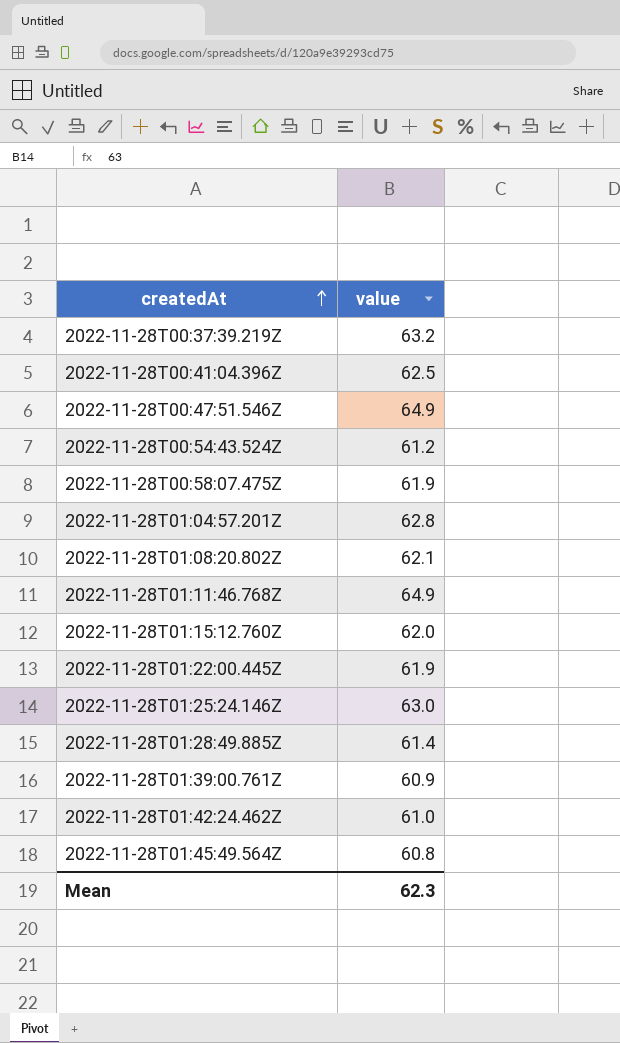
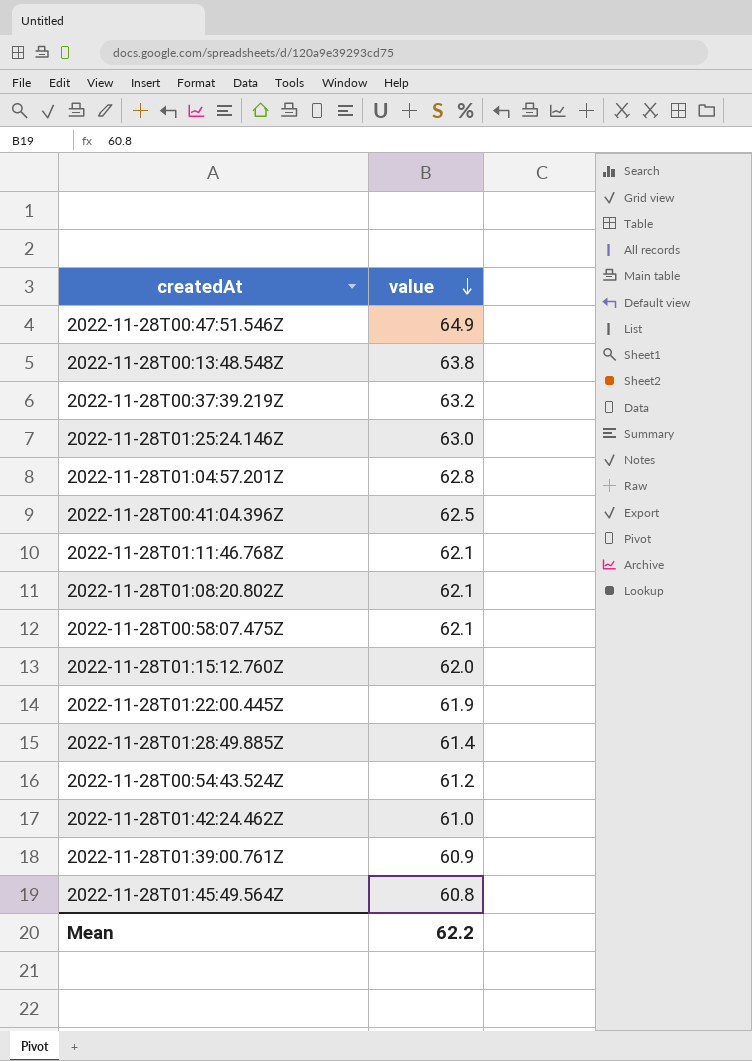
row order: createdAt ascending -> value descending
row 2022-11-28T00:13:48.548Z: none -> 63.8
2022-11-28T01:11:46.768Z | value: 64.9 -> 62.1
2022-11-28T00:58:07.475Z | value: 61.9 -> 62.1
Mean | value: 62.3 -> 62.2

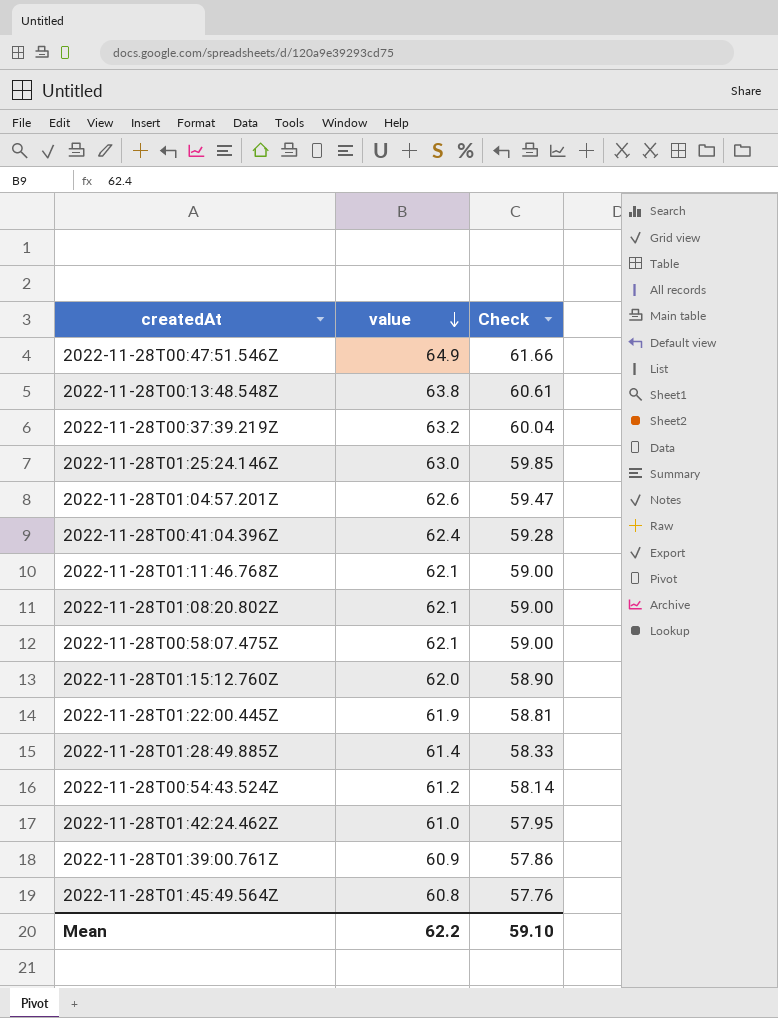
column Check | formula: none -> [value] * 0.95
2022-11-28T01:04:57.201Z | value: 62.8 -> 62.6
2022-11-28T00:41:04.396Z | value: 62.5 -> 62.4

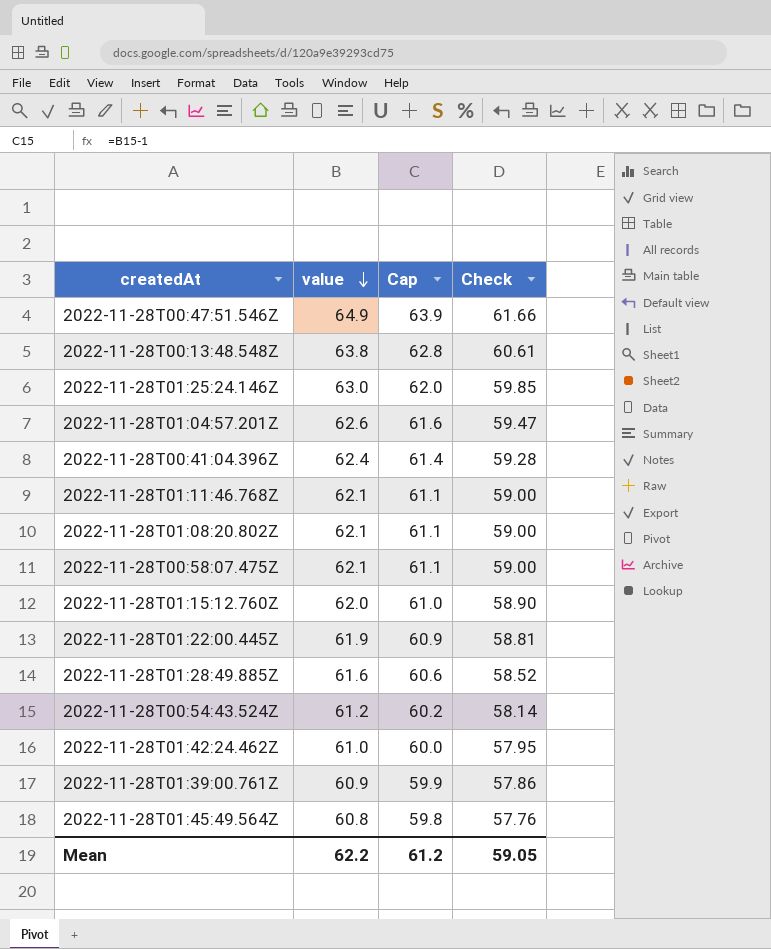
column Cap | formula: none -> [value] - 1
row 2022-11-28T00:37:39.219Z: 63.2 | 60.04 -> none
2022-11-28T01:28:49.885Z | value: 61.4 -> 61.6
2022-11-28T01:28:49.885Z | Check: 58.33 -> 58.52
Mean | Check: 59.10 -> 59.05

